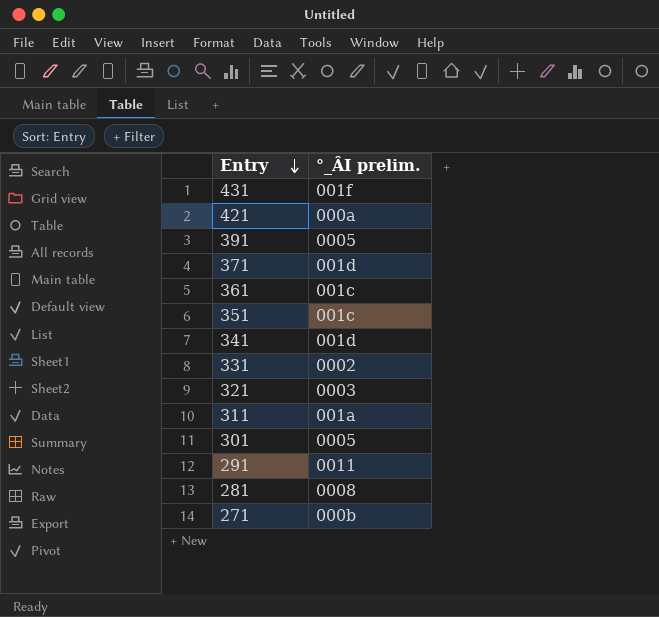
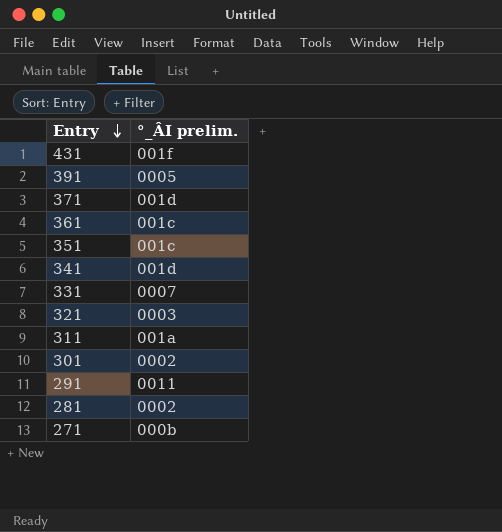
row 421: 000a -> none
331 | °_ÂI prelim.: 0002 -> 0007
301 | °_ÂI prelim.: 0005 -> 0002
281 | °_ÂI prelim.: 0008 -> 0002

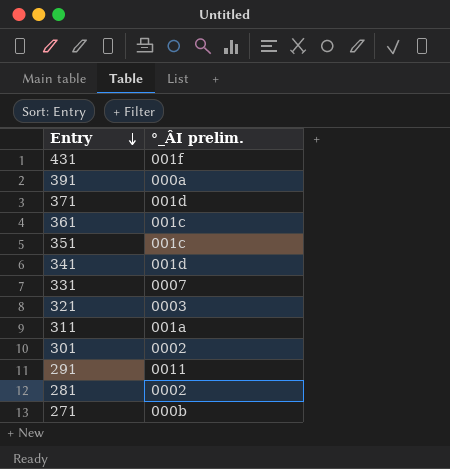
391 | °_ÂI prelim.: 0005 -> 000a

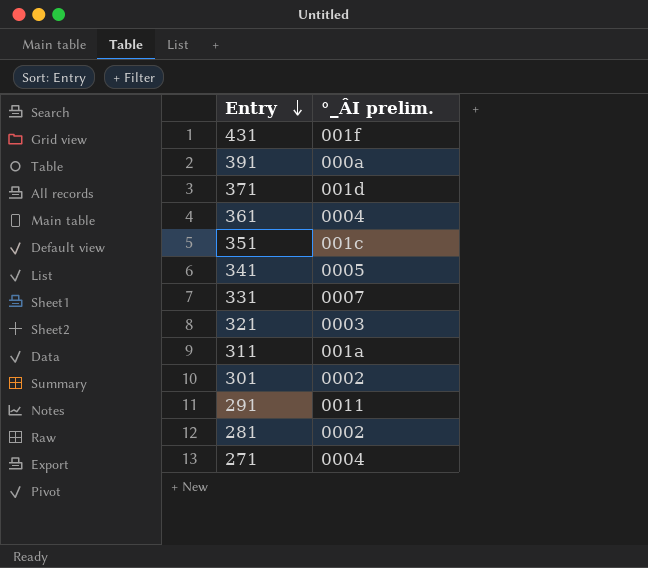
361 | °_ÂI prelim.: 001c -> 0004
341 | °_ÂI prelim.: 001d -> 0005
271 | °_ÂI prelim.: 000b -> 0004

